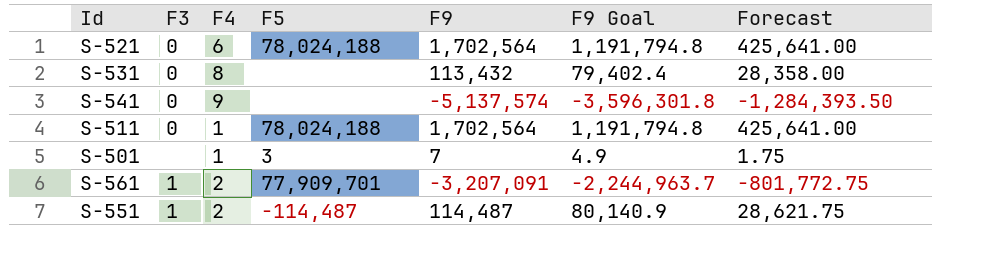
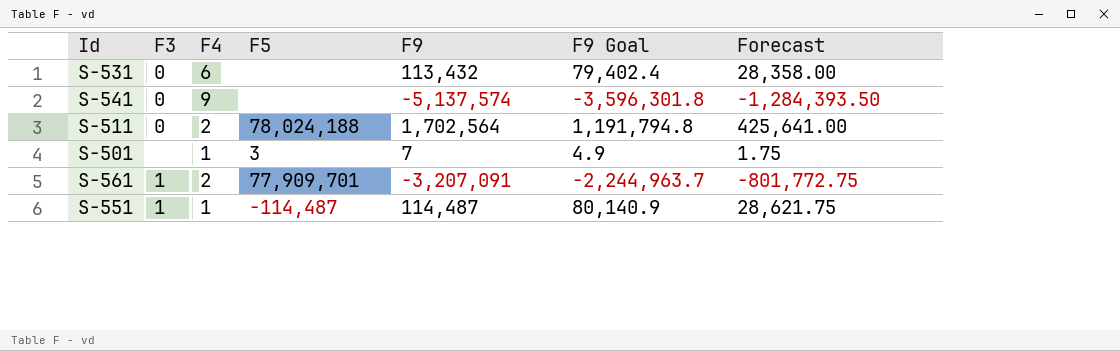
row S-521: 0 | 6 | 78,024,188 | 1,702,564 | 1,191,794.8 | 425,641.00 -> none
S-531 | F4: 8 -> 6
S-511 | F4: 1 -> 2
S-551 | F4: 2 -> 1

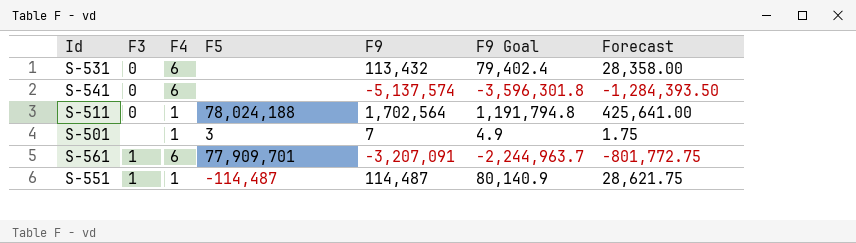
S-541 | F4: 9 -> 6
S-511 | F4: 2 -> 1
S-561 | F4: 2 -> 6

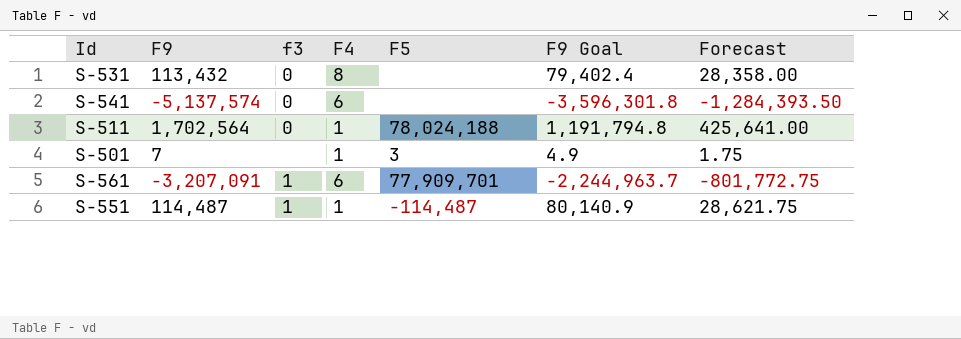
column F9 | position: 5 -> 2
column name: F3 -> f3
S-531 | F4: 6 -> 8

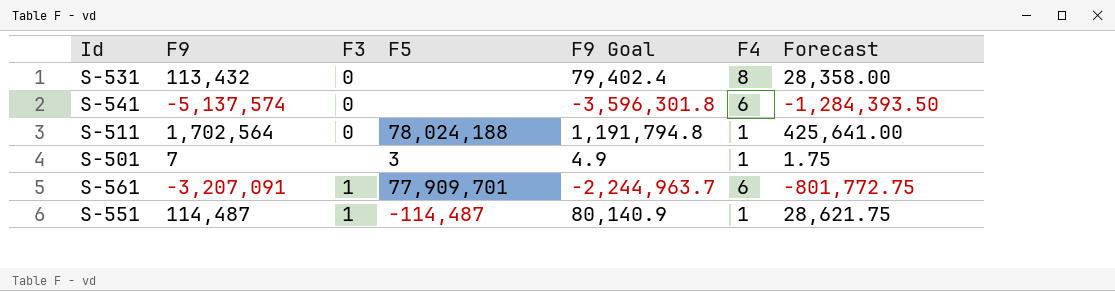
column name: f3 -> F3
column F4 | position: 4 -> 6

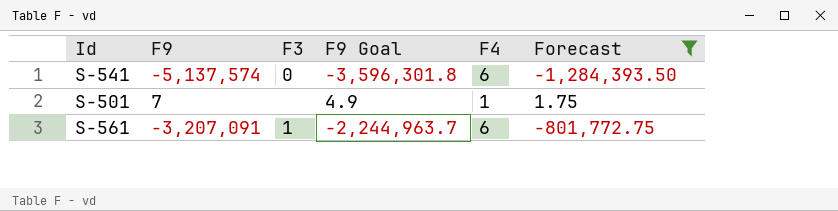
filter: none -> Forecast <= 1.75
column F5 | position: 4 -> none

